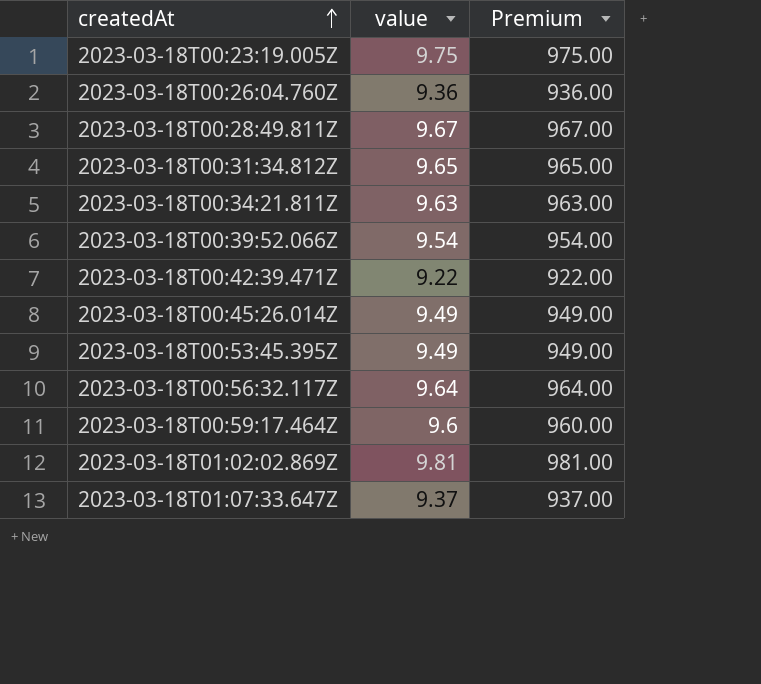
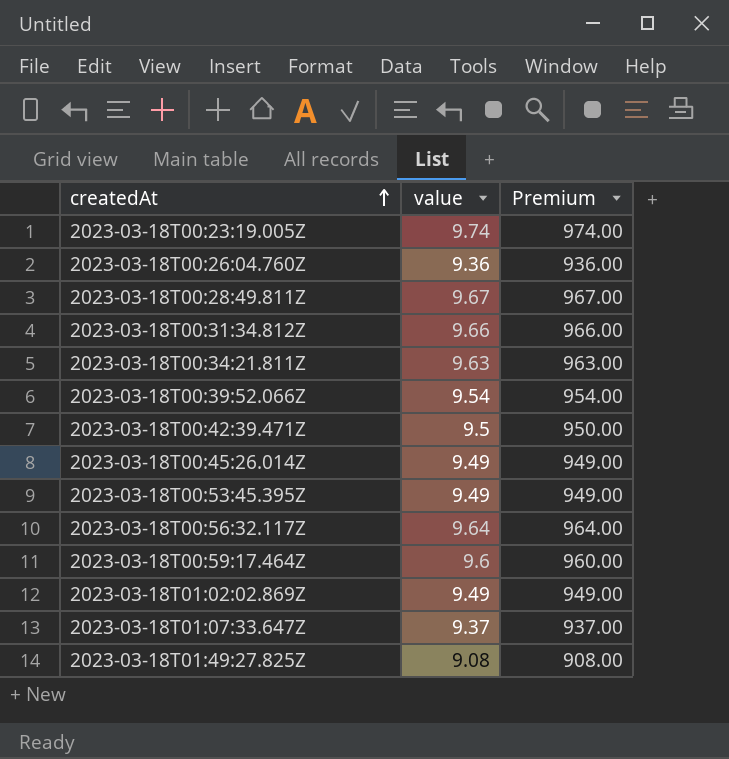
2023-03-18T00:23:19.005Z | value: 9.75 -> 9.74
2023-03-18T00:23:19.005Z | Premium: 975.00 -> 974.00
2023-03-18T00:31:34.812Z | value: 9.65 -> 9.66
2023-03-18T00:31:34.812Z | Premium: 965.00 -> 966.00
2023-03-18T00:42:39.471Z | value: 9.22 -> 9.5
2023-03-18T00:42:39.471Z | Premium: 922.00 -> 950.00
2023-03-18T01:02:02.869Z | value: 9.81 -> 9.49
2023-03-18T01:02:02.869Z | Premium: 981.00 -> 949.00
row 2023-03-18T01:49:27.825Z: none -> 9.08 | 908.00

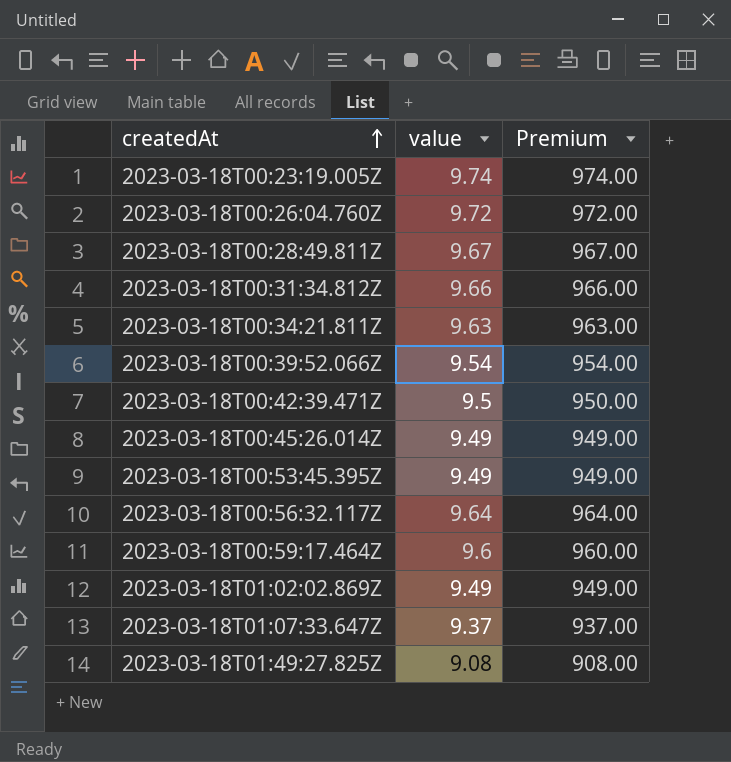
2023-03-18T00:26:04.760Z | value: 9.36 -> 9.72
2023-03-18T00:26:04.760Z | Premium: 936.00 -> 972.00

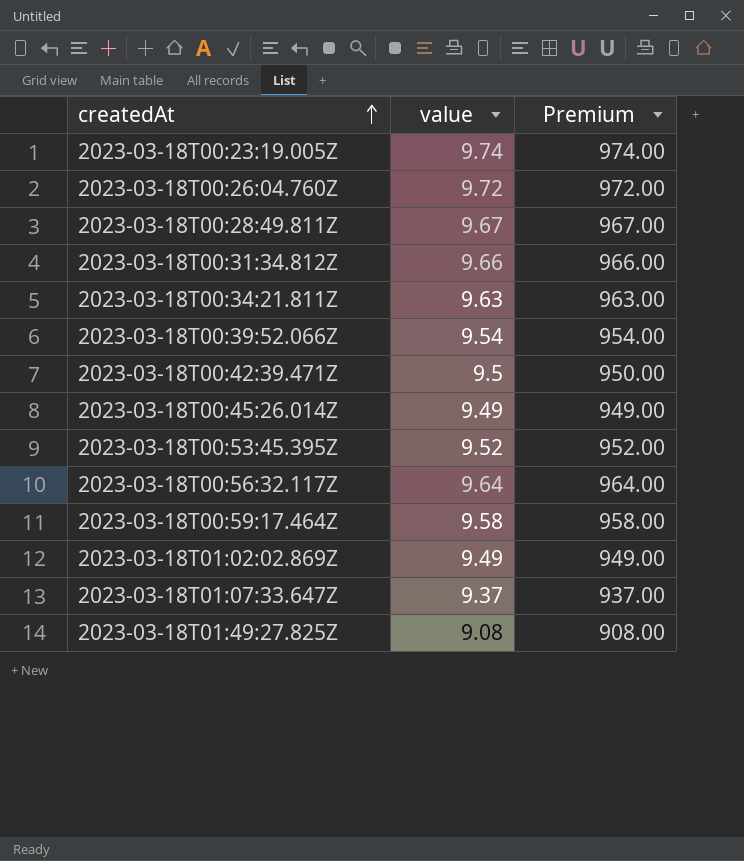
2023-03-18T00:53:45.395Z | value: 9.49 -> 9.52
2023-03-18T00:53:45.395Z | Premium: 949.00 -> 952.00
2023-03-18T00:59:17.464Z | value: 9.6 -> 9.58
2023-03-18T00:59:17.464Z | Premium: 960.00 -> 958.00

